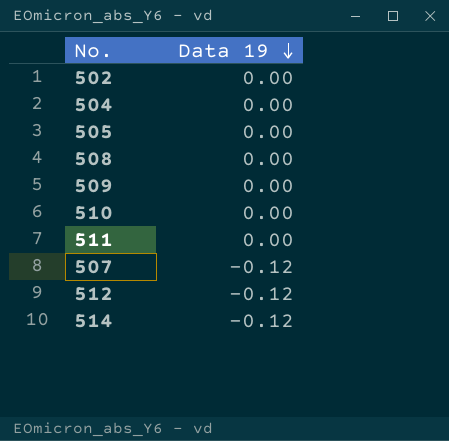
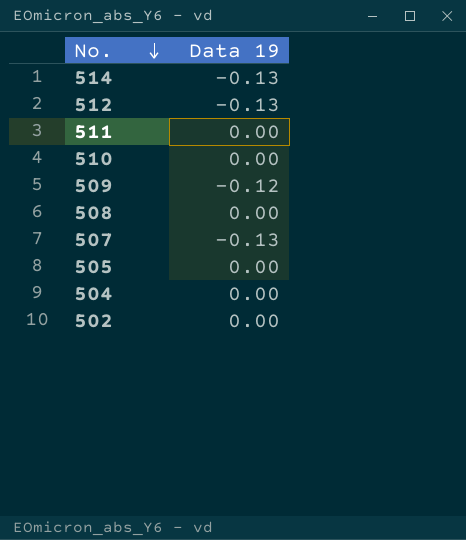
row order: Data 19 descending -> No. descending
514 | Data 19: -0.12 -> -0.13
512 | Data 19: -0.12 -> -0.13
509 | Data 19: 0.00 -> -0.12
507 | Data 19: -0.12 -> -0.13

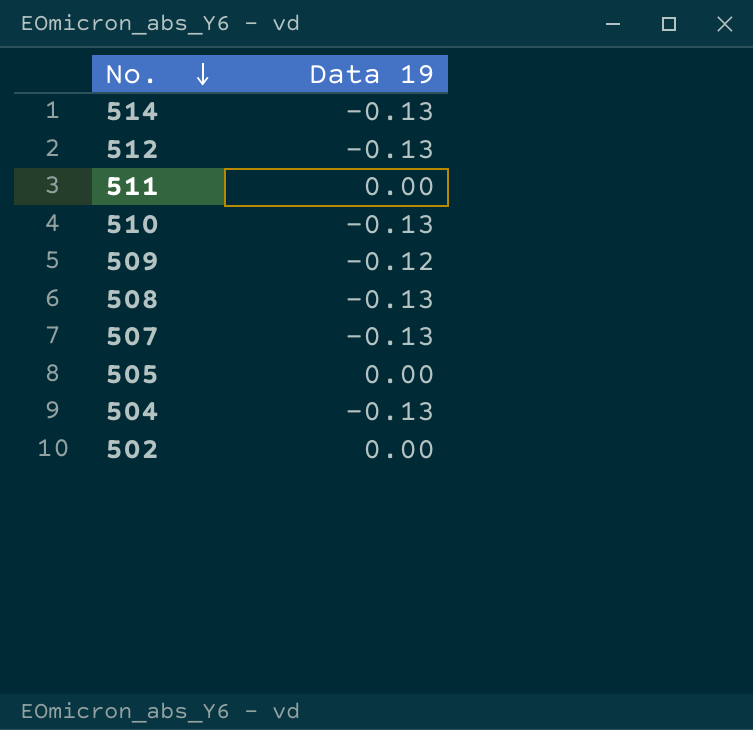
510 | Data 19: 0.00 -> -0.13
508 | Data 19: 0.00 -> -0.13
504 | Data 19: 0.00 -> -0.13

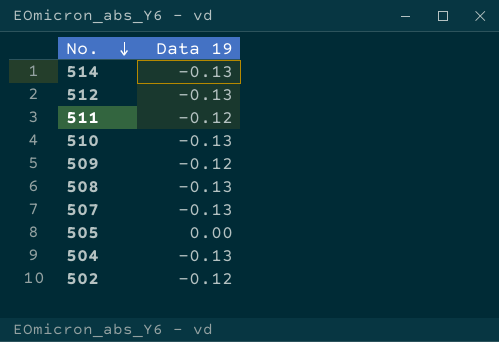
511 | Data 19: 0.00 -> -0.12
502 | Data 19: 0.00 -> -0.12

